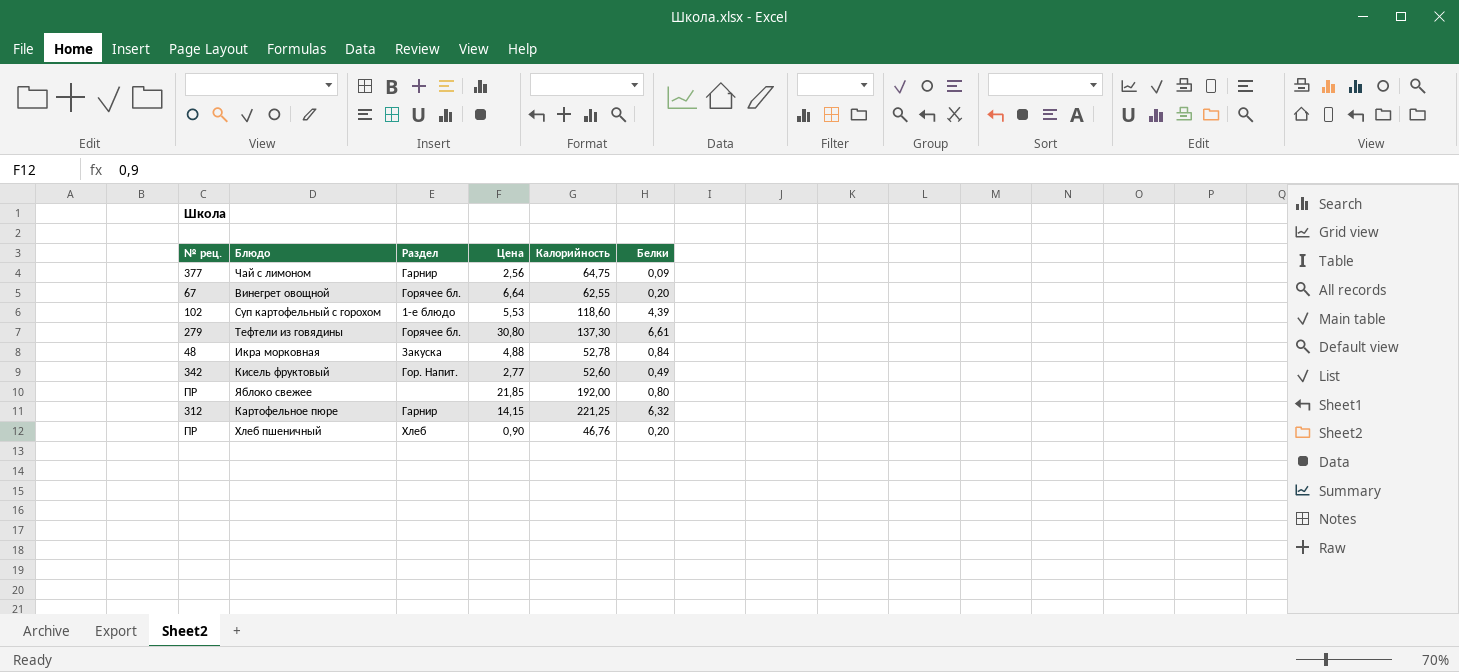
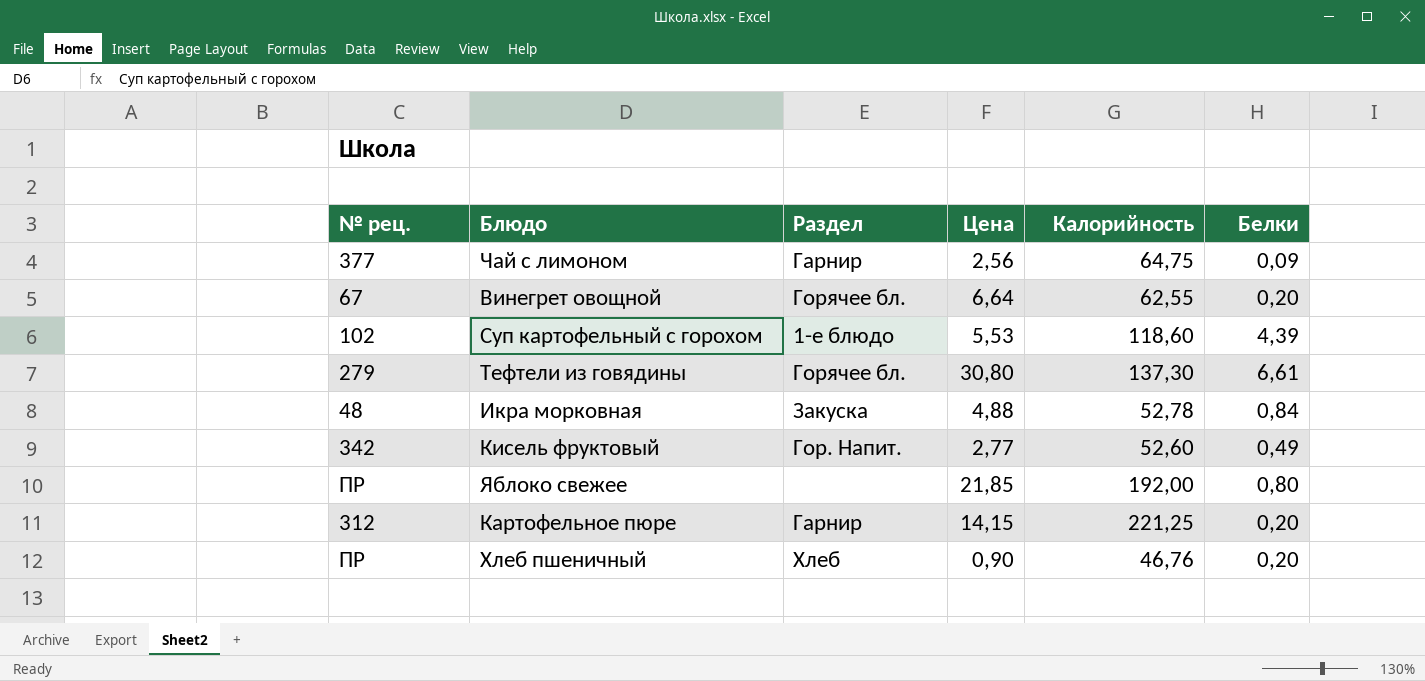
Картофельное пюре | Белки: 6,32 -> 0,20

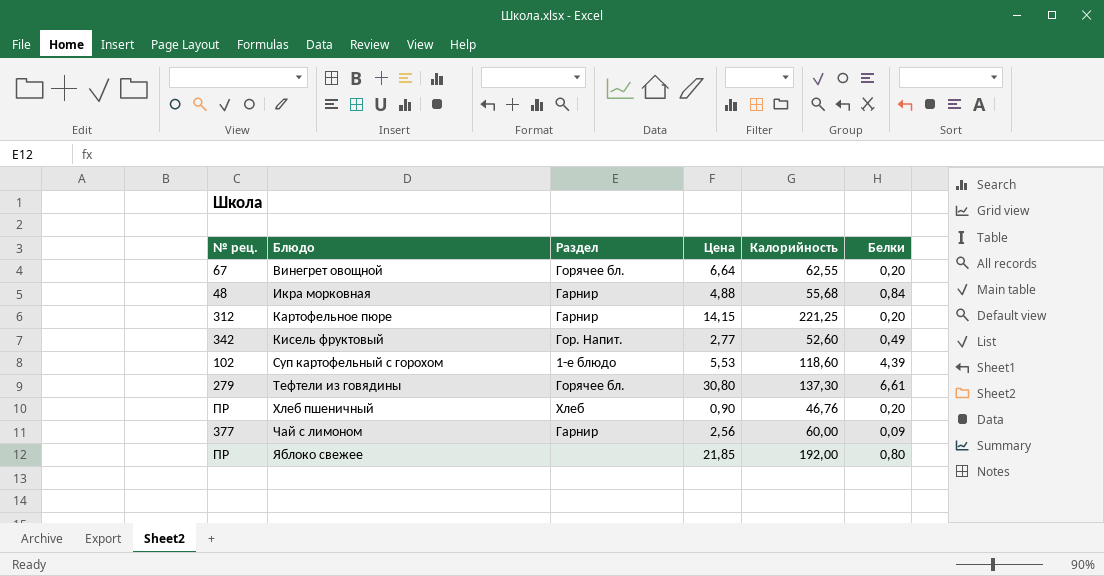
row order: none -> Блюдо ascending
Икра морковная | Раздел: Закуска -> Гарнир
Икра морковная | Калорийность: 52,78 -> 55,68
Чай с лимоном | Калорийность: 64,75 -> 60,00

